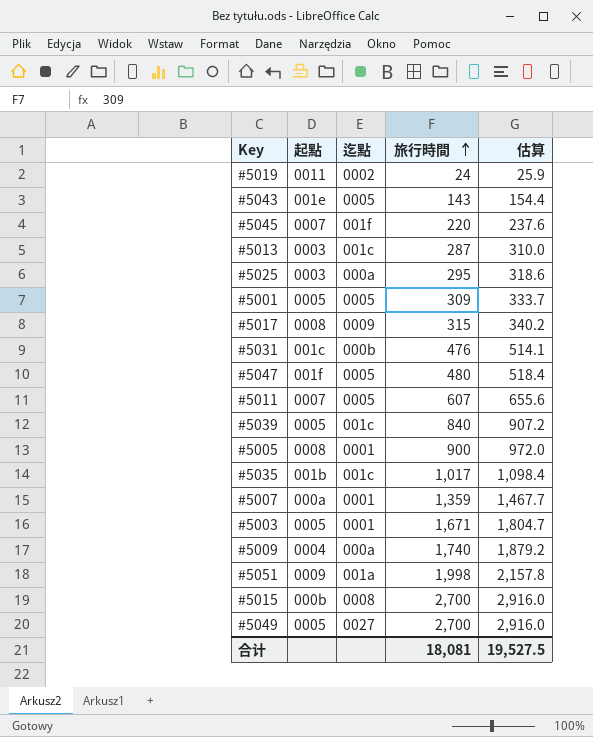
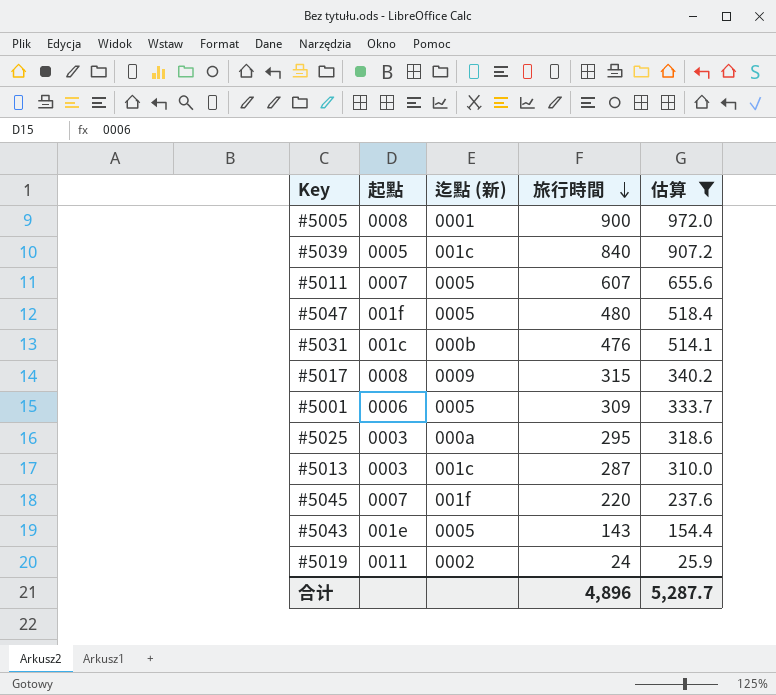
filter: none -> 估算 <= 972.0
row order: 旅行時間 ascending -> 旅行時間 descending
column name: 迄點 -> 迄點 (新)
#5001 | 起點: 0005 -> 0006
合计 | 旅行時間: 18,081 -> 4,896
合计 | 估算: 19,527.5 -> 5,287.7

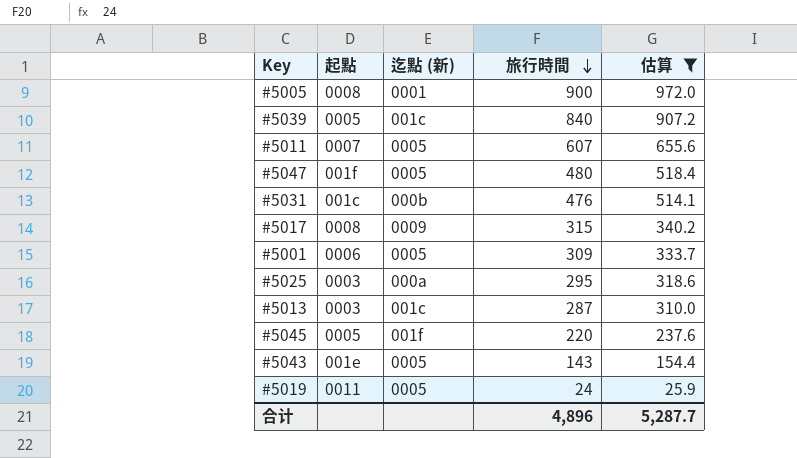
#5045 | 起點: 0007 -> 0005
#5019 | 迄點 (新): 0002 -> 0005

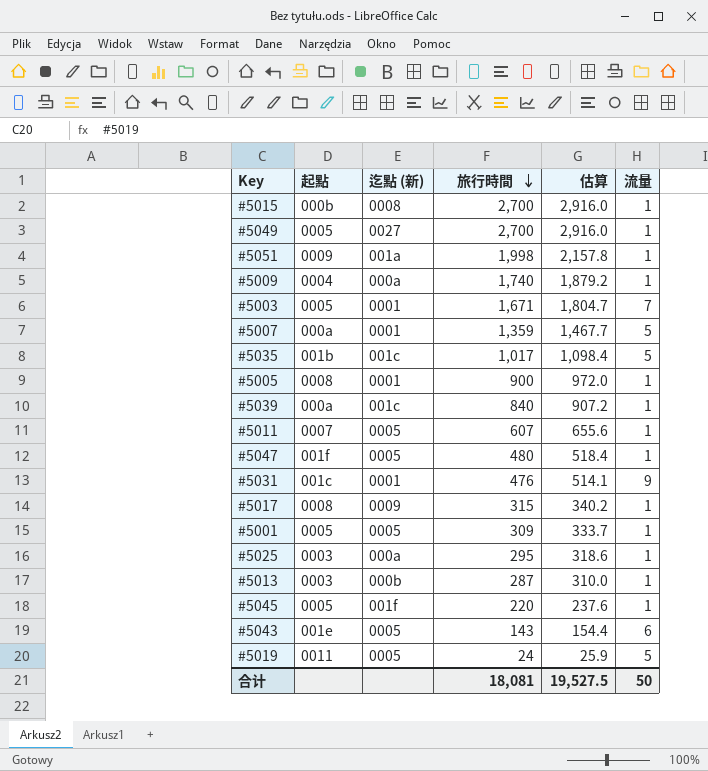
filter: 估算 <= 972.0 -> none
column 流量 | position: none -> 6
#5039 | 起點: 0005 -> 000a
#5031 | 迄點 (新): 000b -> 0001
#5001 | 起點: 0006 -> 0005
#5013 | 迄點 (新): 001c -> 000b
合计 | 旅行時間: 4,896 -> 18,081
合计 | 估算: 5,287.7 -> 19,527.5

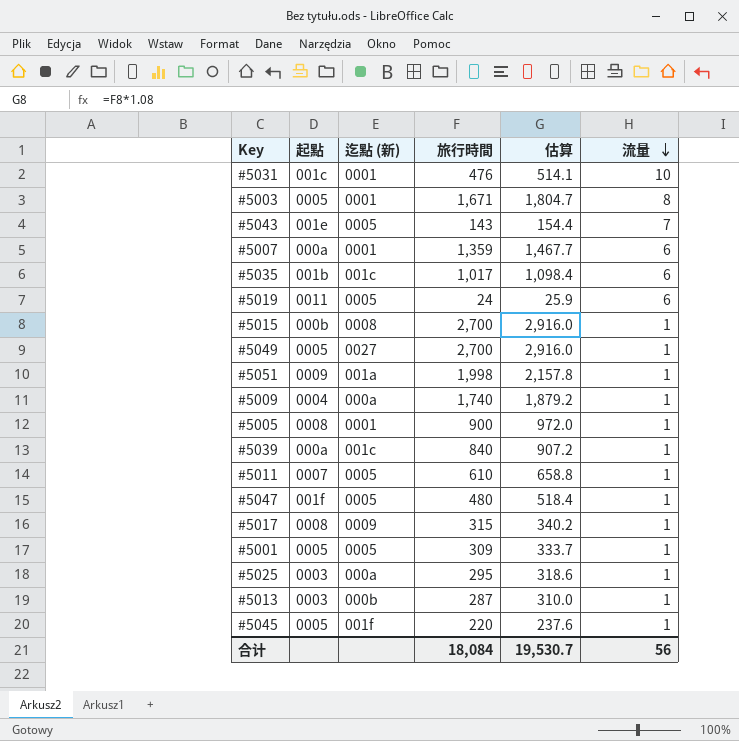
row order: 旅行時間 descending -> 流量 descending
#5031 | 流量: 9 -> 10
#5003 | 流量: 7 -> 8
#5043 | 流量: 6 -> 7
#5007 | 流量: 5 -> 6
#5035 | 流量: 5 -> 6
#5019 | 流量: 5 -> 6
#5011 | 旅行時間: 607 -> 610
#5011 | 估算: 655.6 -> 658.8
合计 | 旅行時間: 18,081 -> 18,084
合计 | 估算: 19,527.5 -> 19,530.7
合计 | 流量: 50 -> 56

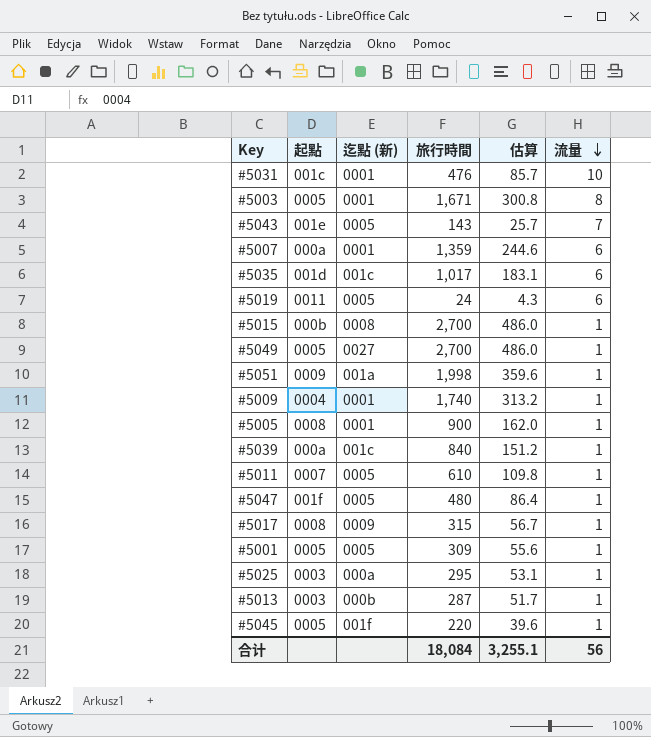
column 估算 | formula: [旅行時間] * 1.08 -> [旅行時間] * 0.18
#5035 | 起點: 001b -> 001d
#5009 | 迄點 (新): 000a -> 0001
合计 | 估算: 19,530.7 -> 3,255.1

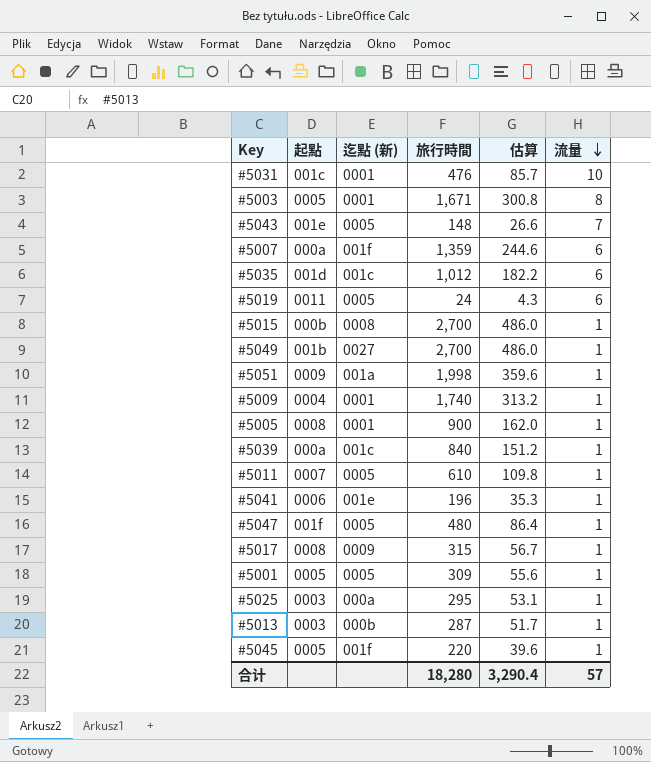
#5043 | 旅行時間: 143 -> 148
#5043 | 估算: 25.7 -> 26.6
#5007 | 迄點 (新): 0001 -> 001f
#5035 | 旅行時間: 1,017 -> 1,012
#5035 | 估算: 183.1 -> 182.2
#5049 | 起點: 0005 -> 001b
row #5041: none -> 0006 | 001e | 196 | 35.3 | 1
合计 | 旅行時間: 18,084 -> 18,280
合计 | 估算: 3,255.1 -> 3,290.4
合计 | 流量: 56 -> 57

